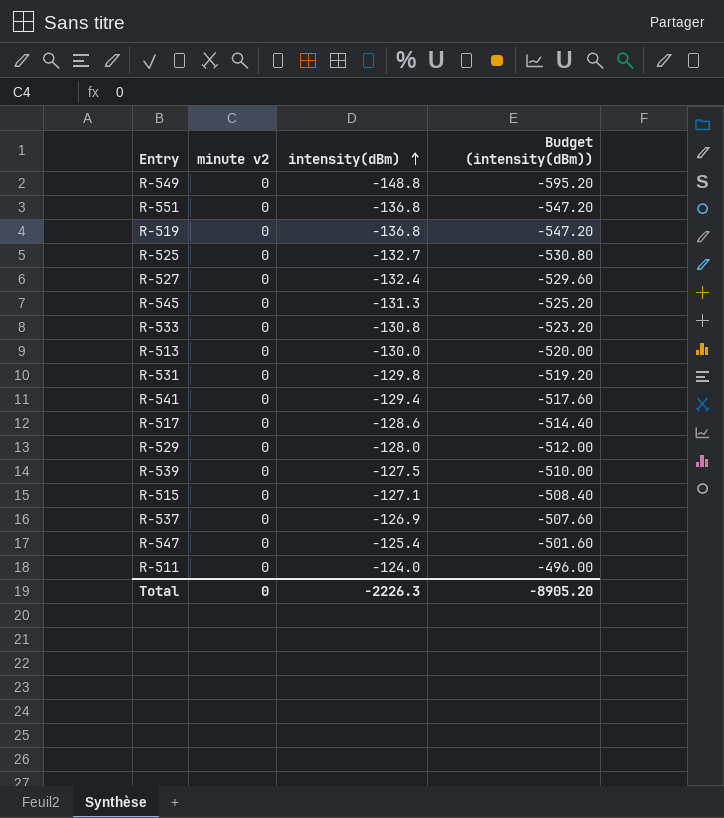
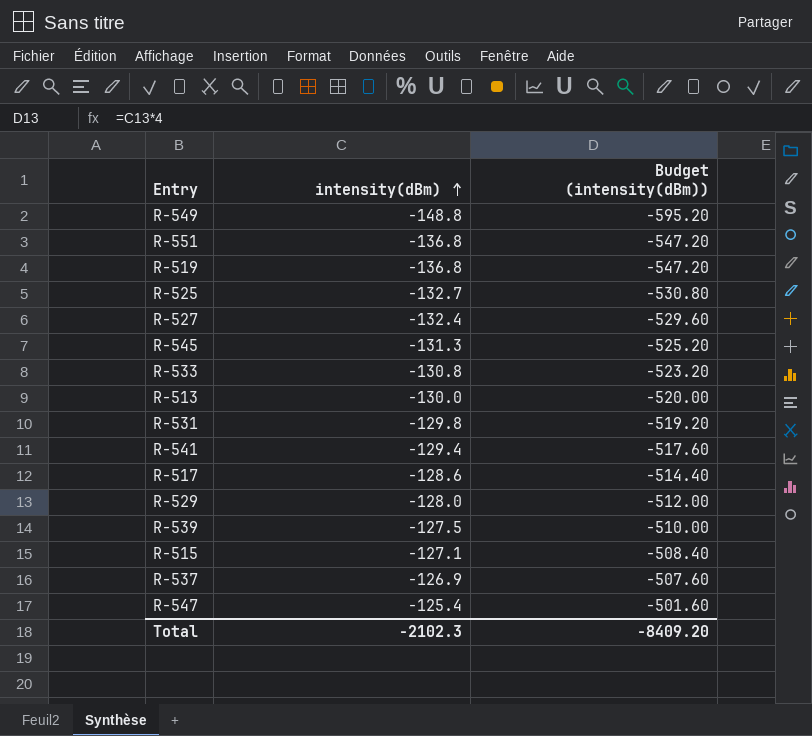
column minute v2 | position: 2 -> none
row R-511: 0 | -124.0 | -496.00 -> none
Total | intensity(dBm): -2226.3 -> -2102.3
Total | Budget (intensity(dBm)): -8905.20 -> -8409.20

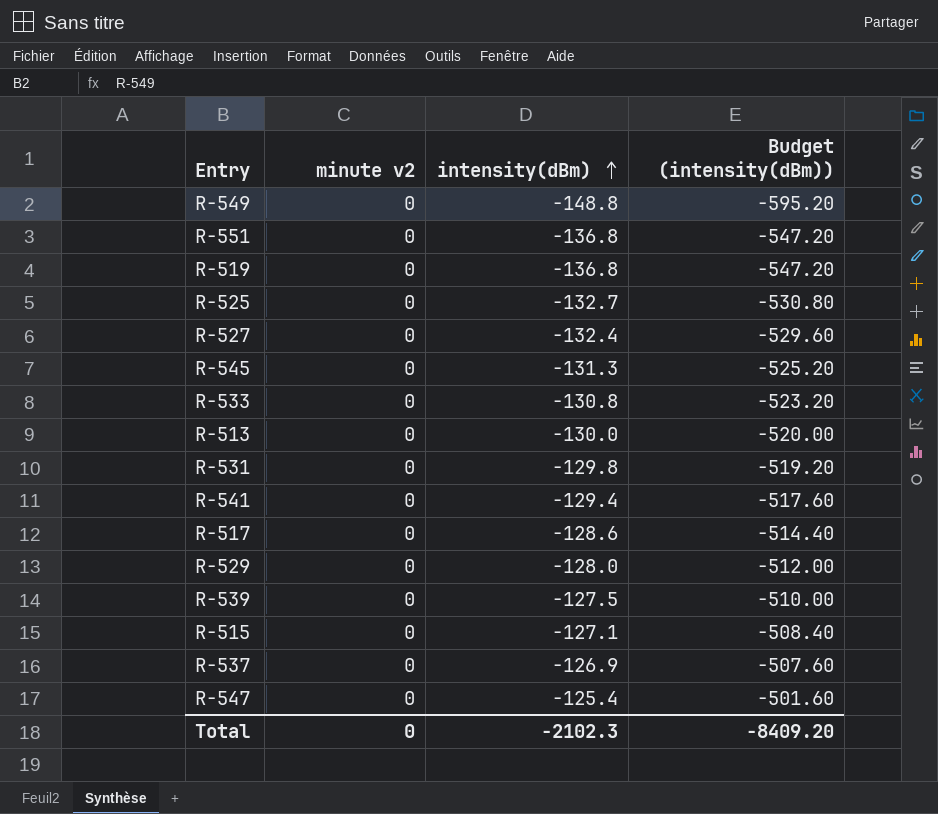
column minute v2 | position: none -> 2

